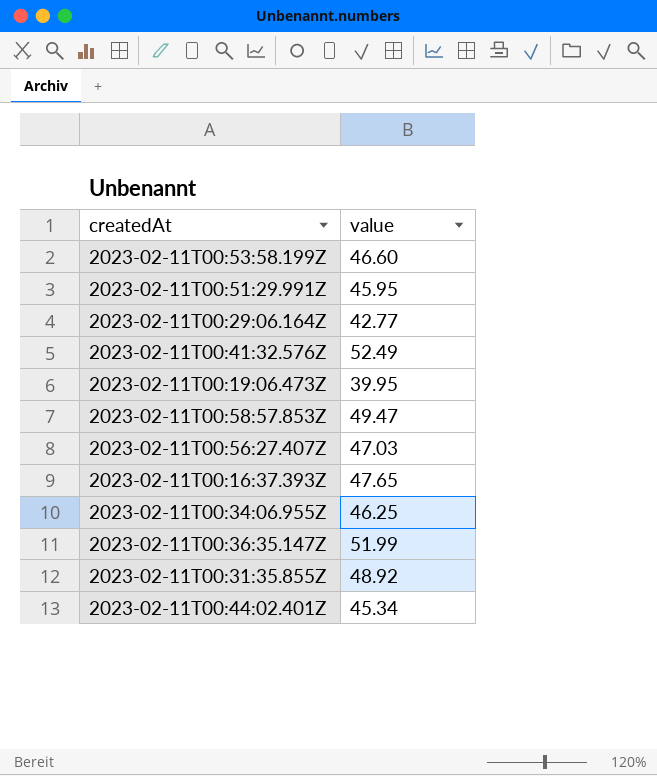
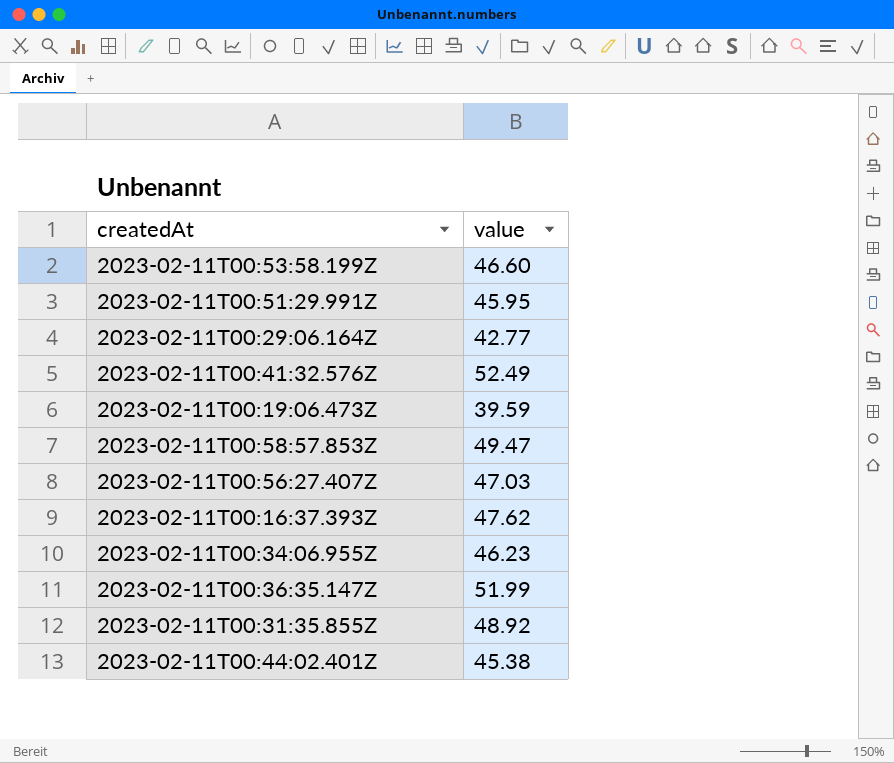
2023-02-11T00:19:06.473Z | value: 39.95 -> 39.59
2023-02-11T00:16:37.393Z | value: 47.65 -> 47.62
2023-02-11T00:34:06.955Z | value: 46.25 -> 46.23
2023-02-11T00:44:02.401Z | value: 45.34 -> 45.38

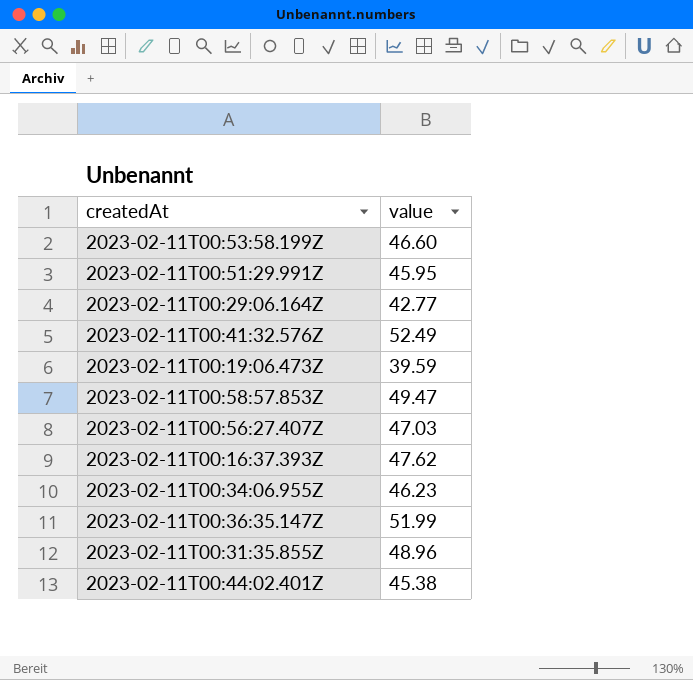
2023-02-11T00:31:35.855Z | value: 48.92 -> 48.96

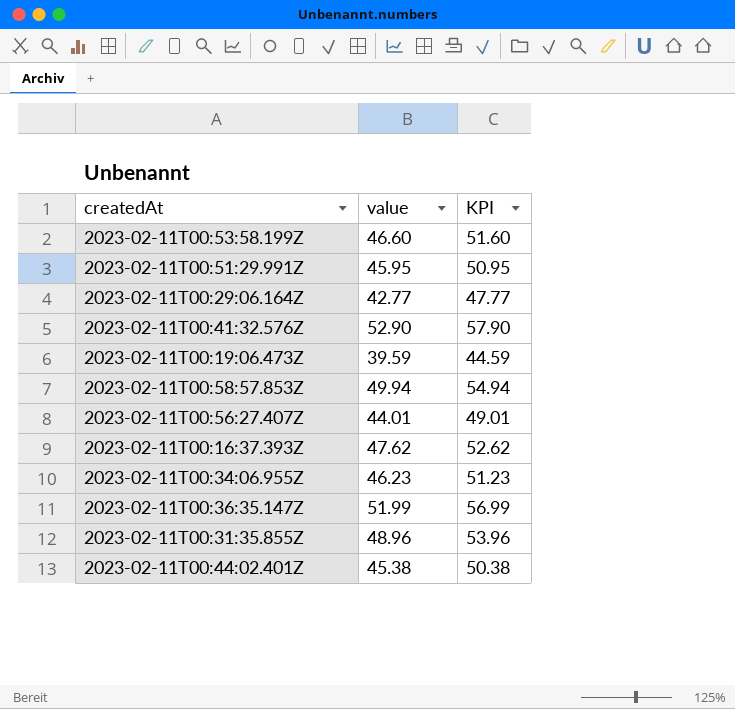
column KPI | formula: none -> [value] + 5
2023-02-11T00:41:32.576Z | value: 52.49 -> 52.90
2023-02-11T00:58:57.853Z | value: 49.47 -> 49.94
2023-02-11T00:56:27.407Z | value: 47.03 -> 44.01

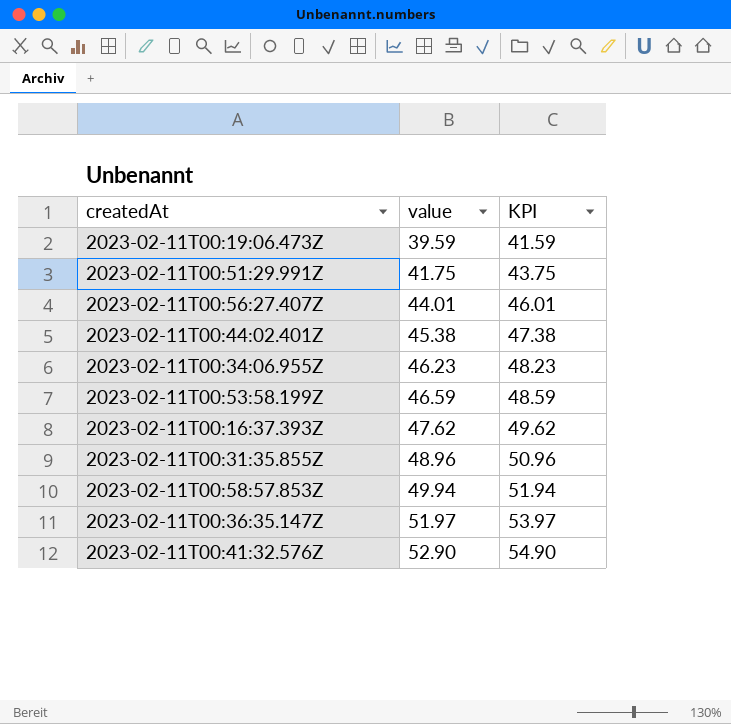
row order: none -> value ascending
column KPI | formula: [value] + 5 -> [value] + 2
row 2023-02-11T00:29:06.164Z: 42.77 | 47.77 -> none
2023-02-11T00:51:29.991Z | value: 45.95 -> 41.75
2023-02-11T00:53:58.199Z | value: 46.60 -> 46.59
2023-02-11T00:36:35.147Z | value: 51.99 -> 51.97

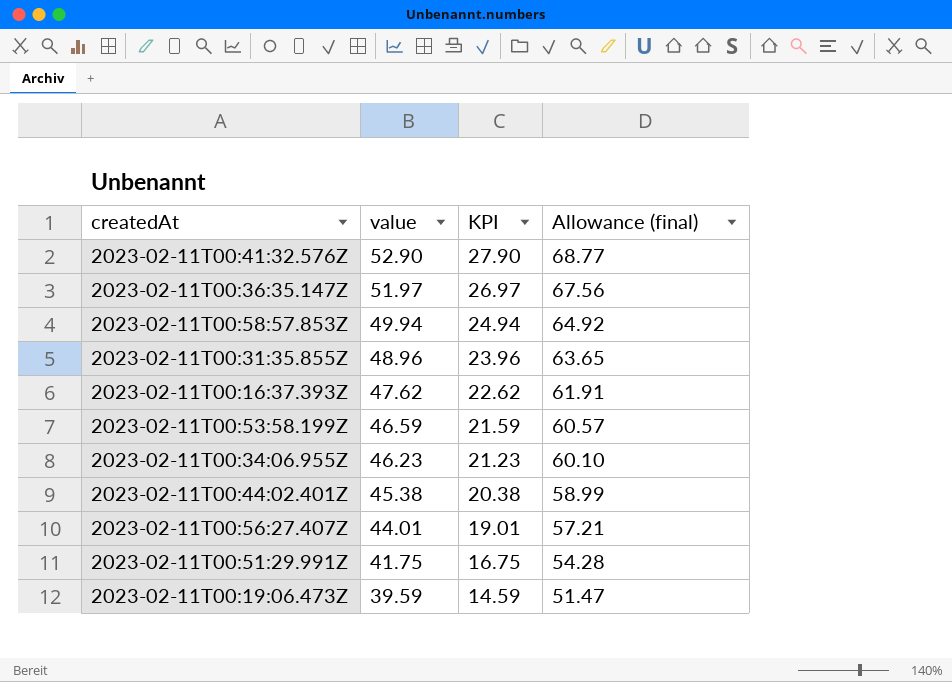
row order: value ascending -> value descending
column KPI | formula: [value] + 2 -> [value] - 25
column Allowance (final) | formula: none -> [value] * 1.3

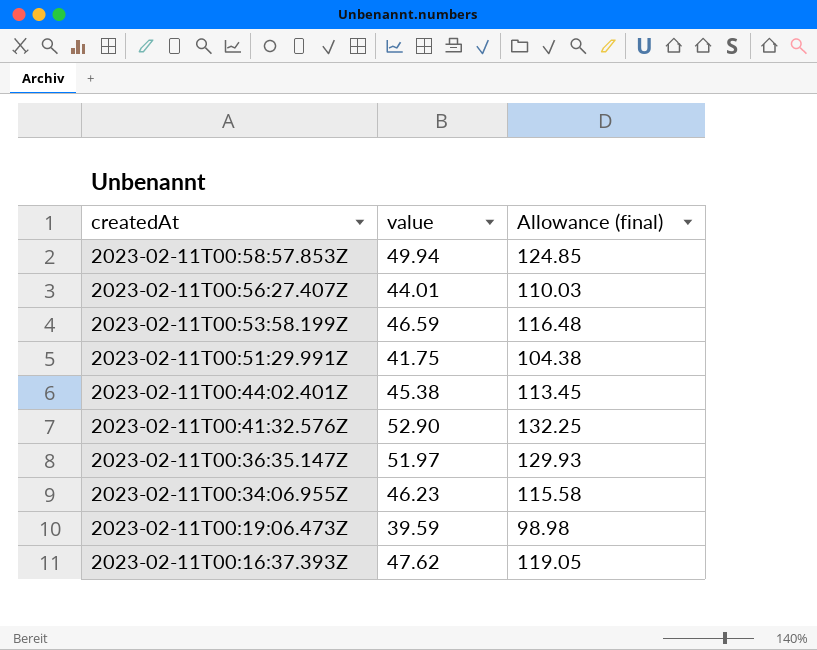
row order: value descending -> createdAt descending
column KPI | formula: [value] - 25 -> none
column Allowance (final) | formula: [value] * 1.3 -> [value] * 2.5
row 2023-02-11T00:31:35.855Z: 48.96 | 23.96 | 63.65 -> none

